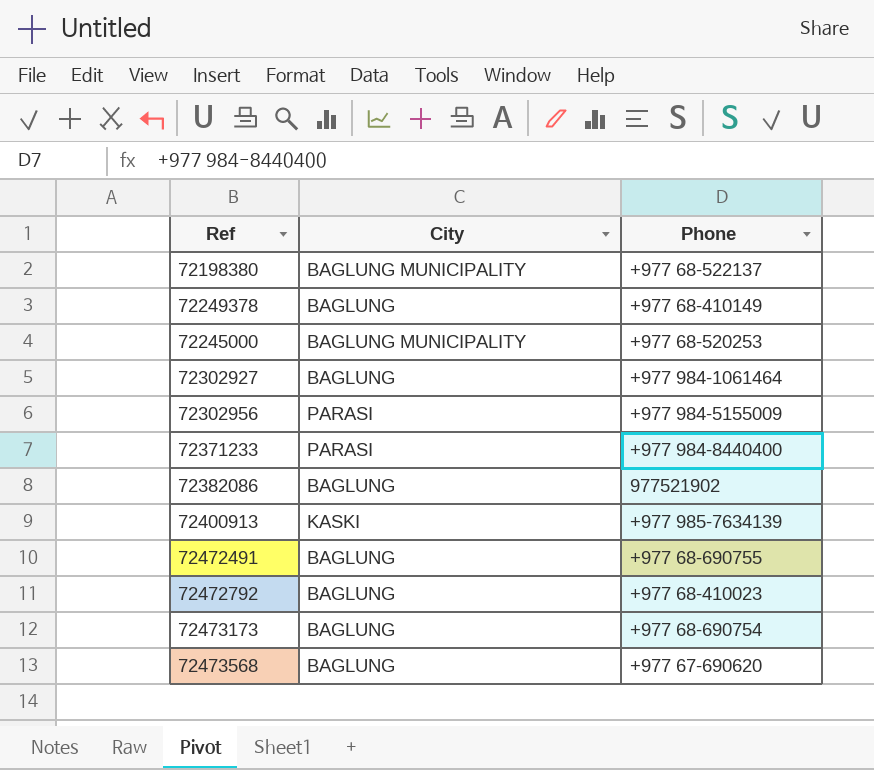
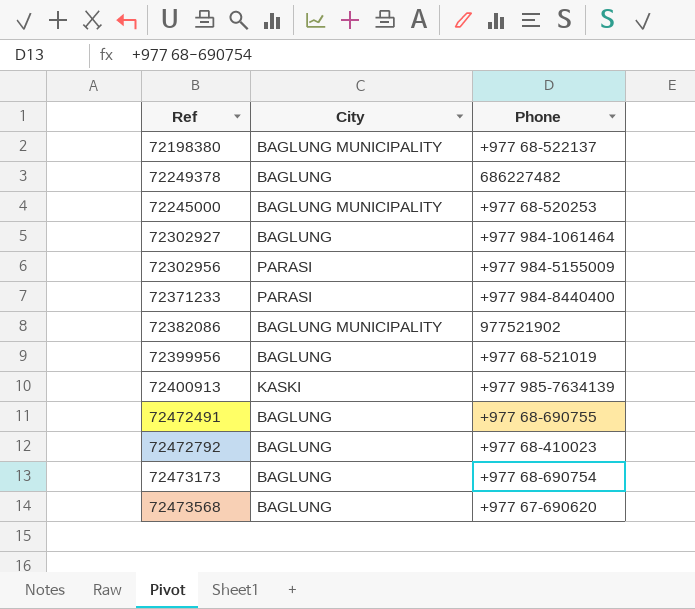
72249378 | Phone: +977 68-410149 -> 686227482
72382086 | City: BAGLUNG -> BAGLUNG MUNICIPALITY
row 72399956: none -> BAGLUNG | +977 68-521019

